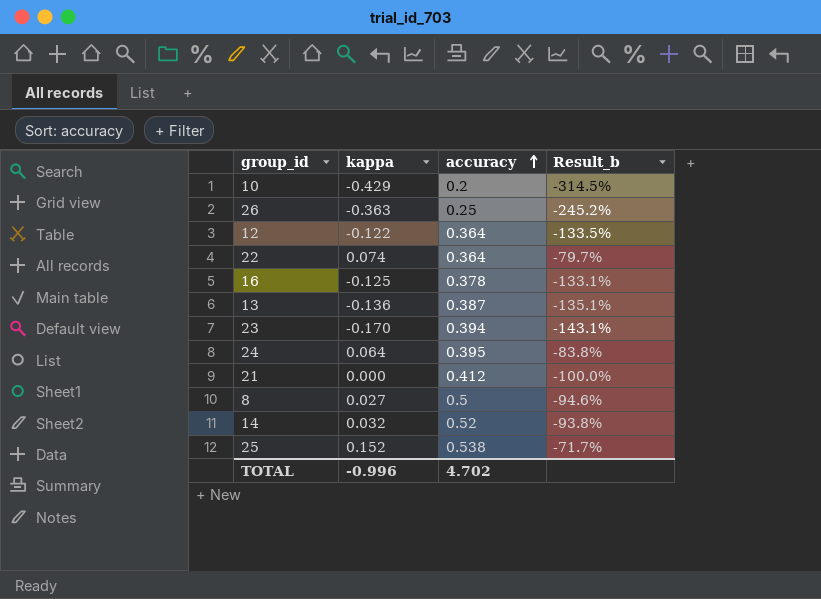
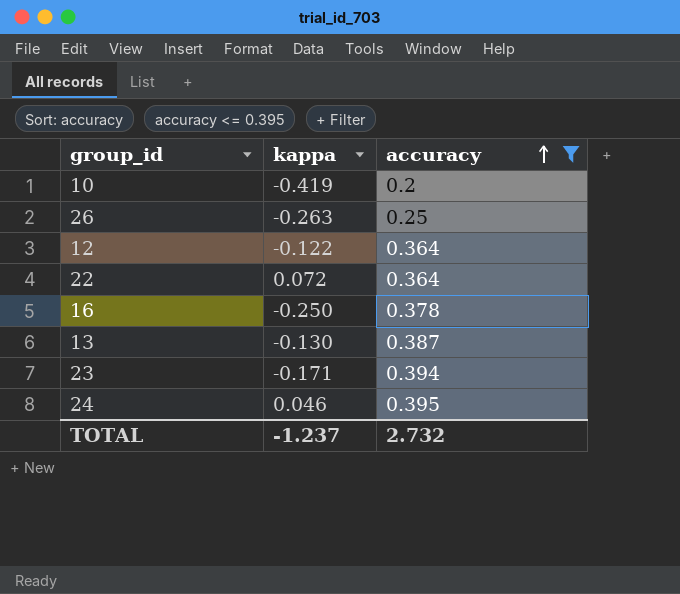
filter: none -> accuracy <= 0.395
column Result_b | formula: ([kappa] - [accuracy]) / [accuracy] -> none
10 | kappa: -0.429 -> -0.419
26 | kappa: -0.363 -> -0.263
22 | kappa: 0.074 -> 0.072
16 | kappa: -0.125 -> -0.250
13 | kappa: -0.136 -> -0.130
23 | kappa: -0.170 -> -0.171
24 | kappa: 0.064 -> 0.046
TOTAL | kappa: -0.996 -> -1.237
TOTAL | accuracy: 4.702 -> 2.732

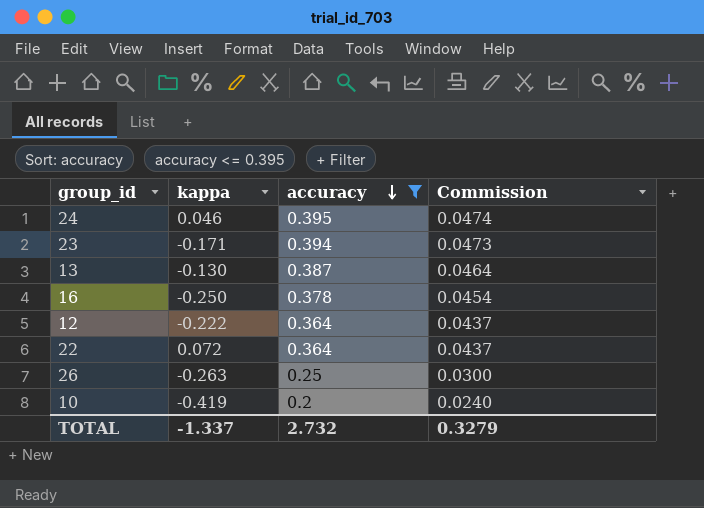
row order: accuracy ascending -> accuracy descending
column Commission | formula: none -> [accuracy] * 0.12
12 | kappa: -0.122 -> -0.222
TOTAL | kappa: -1.237 -> -1.337

